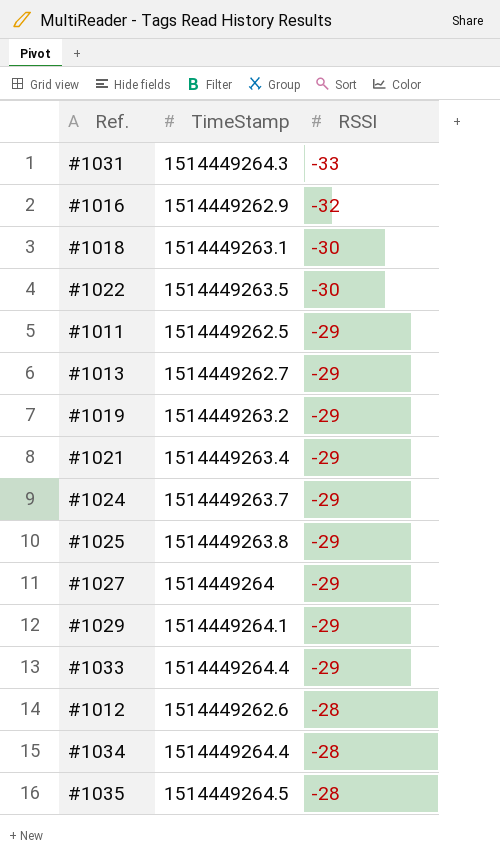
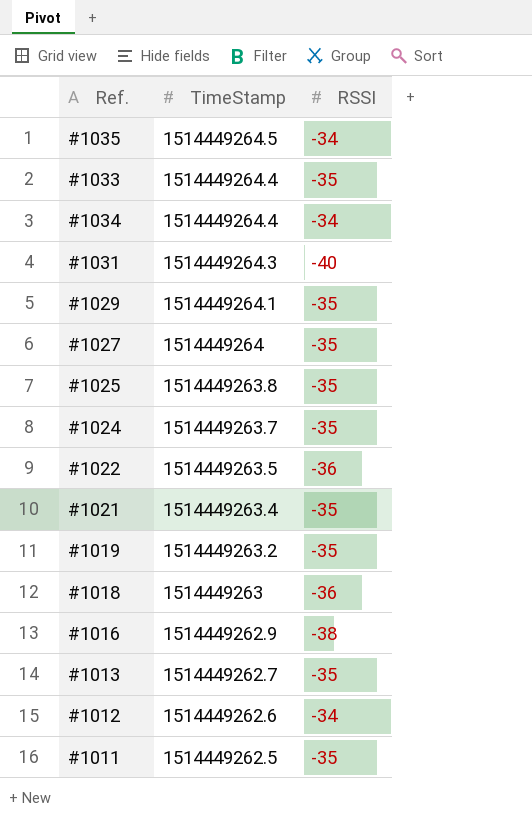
row order: RSSI ascending -> TimeStamp descending
#1035 | RSSI: -28 -> -34
#1033 | RSSI: -29 -> -35
#1034 | RSSI: -28 -> -34
#1031 | RSSI: -33 -> -40
#1029 | RSSI: -29 -> -35
#1027 | RSSI: -29 -> -35
#1025 | RSSI: -29 -> -35
#1024 | RSSI: -29 -> -35
#1022 | RSSI: -30 -> -36
#1021 | RSSI: -29 -> -35
#1019 | RSSI: -29 -> -35
#1018 | TimeStamp: 1514449263.1 -> 1514449263
#1018 | RSSI: -30 -> -36
#1016 | RSSI: -32 -> -38
#1013 | RSSI: -29 -> -35
#1012 | RSSI: -28 -> -34
#1011 | RSSI: -29 -> -35

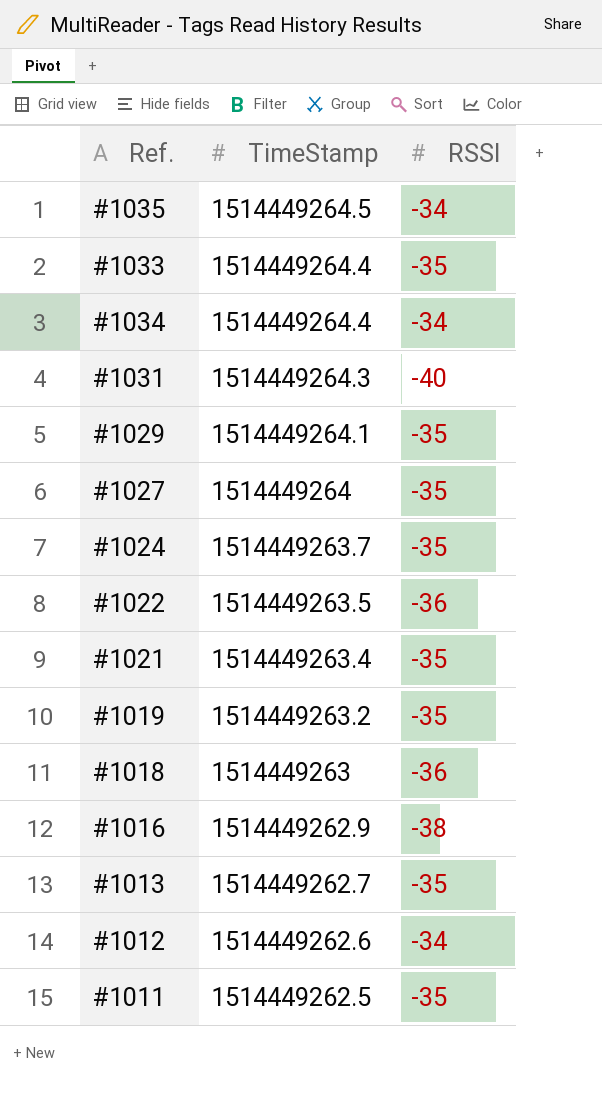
row #1025: 1514449263.8 | -35 -> none

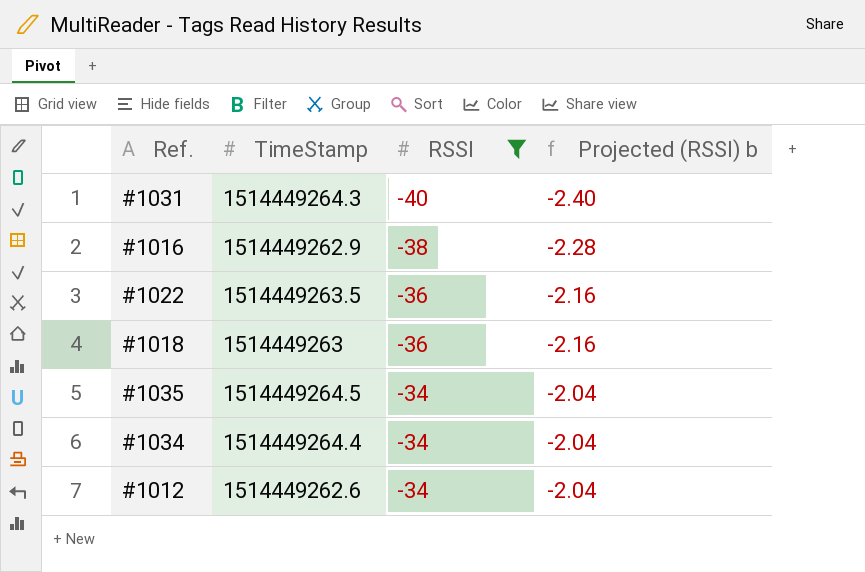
filter: none -> RSSI != -35
row order: TimeStamp descending -> RSSI ascending
column Projected (RSSI) b | formula: none -> [RSSI] * 0.06

